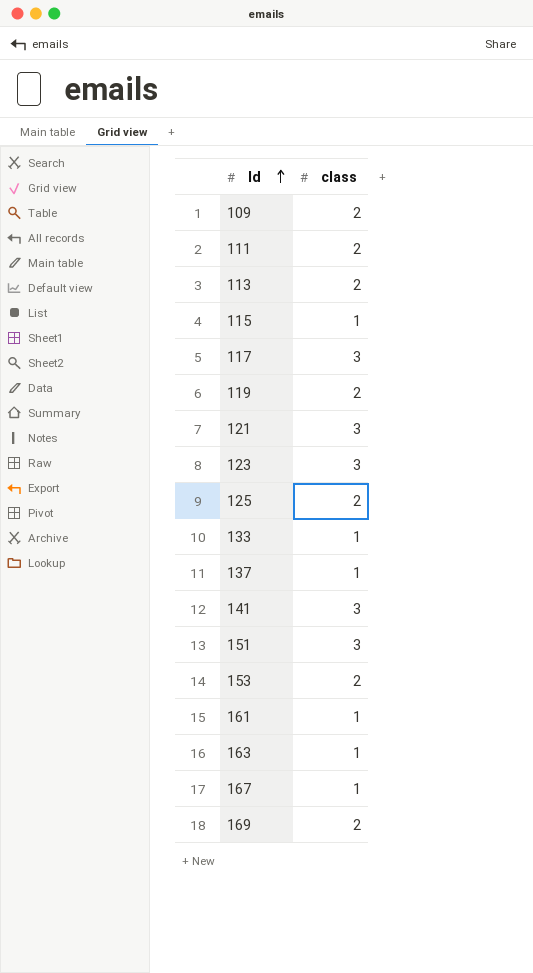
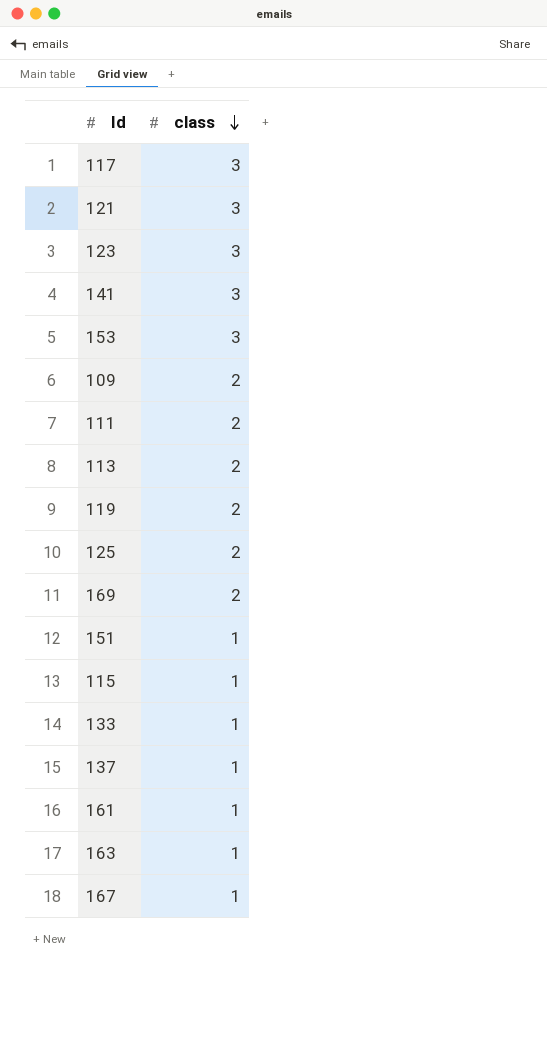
row order: Id ascending -> class descending
153 | class: 2 -> 3
151 | class: 3 -> 1

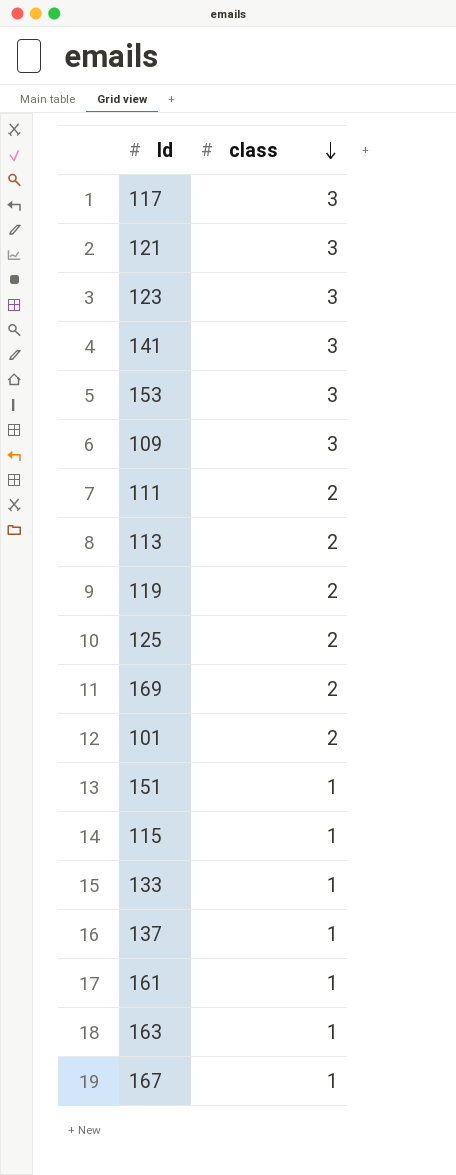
109 | class: 2 -> 3
row 101: none -> 2

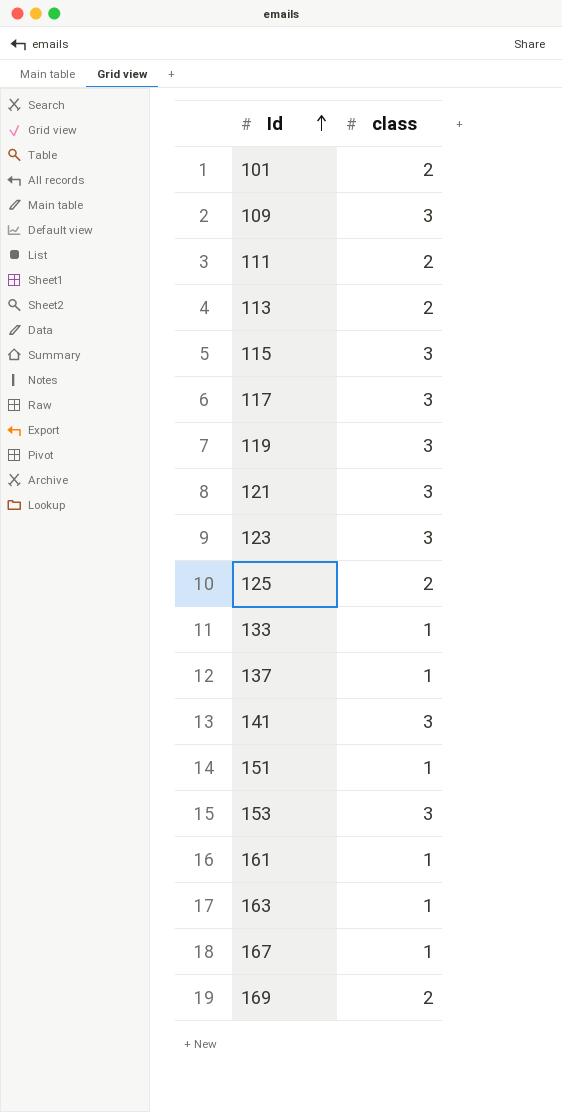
row order: class descending -> Id ascending
115 | class: 1 -> 3
119 | class: 2 -> 3

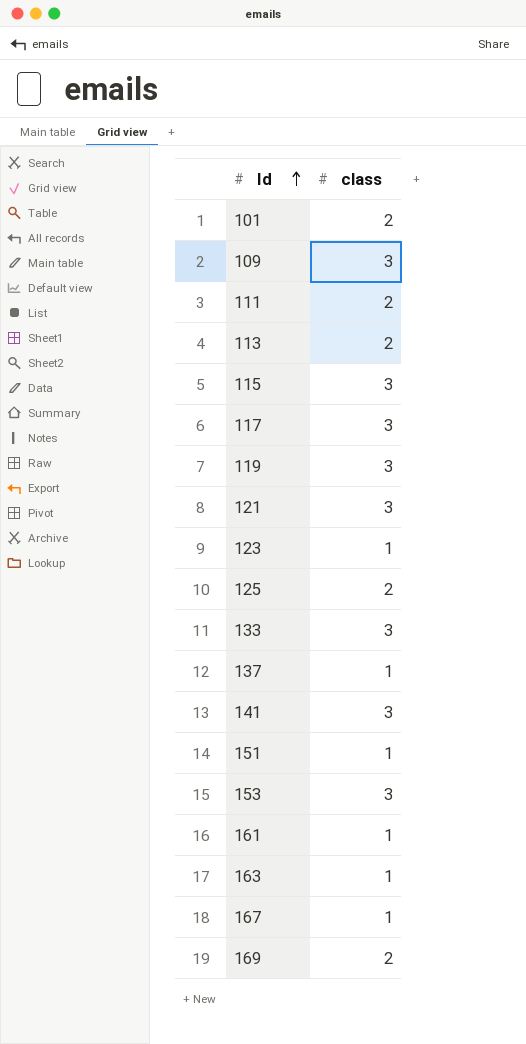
123 | class: 3 -> 1
133 | class: 1 -> 3

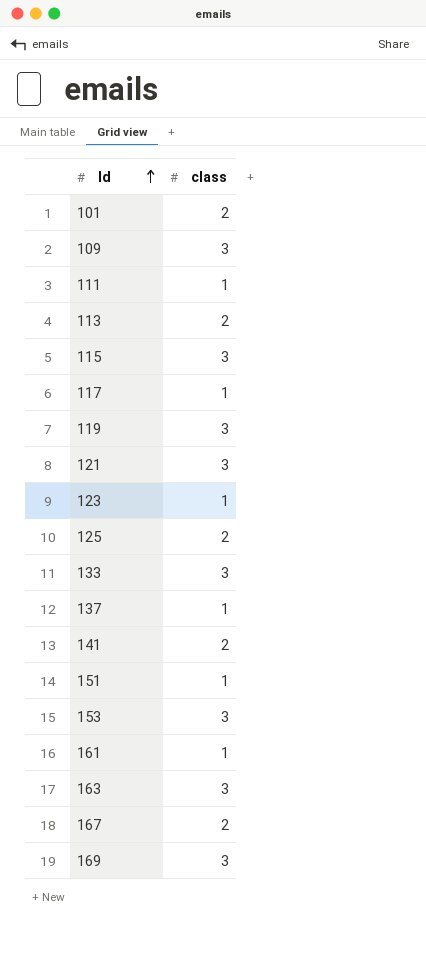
111 | class: 2 -> 1
117 | class: 3 -> 1
141 | class: 3 -> 2
163 | class: 1 -> 3
167 | class: 1 -> 2
169 | class: 2 -> 3

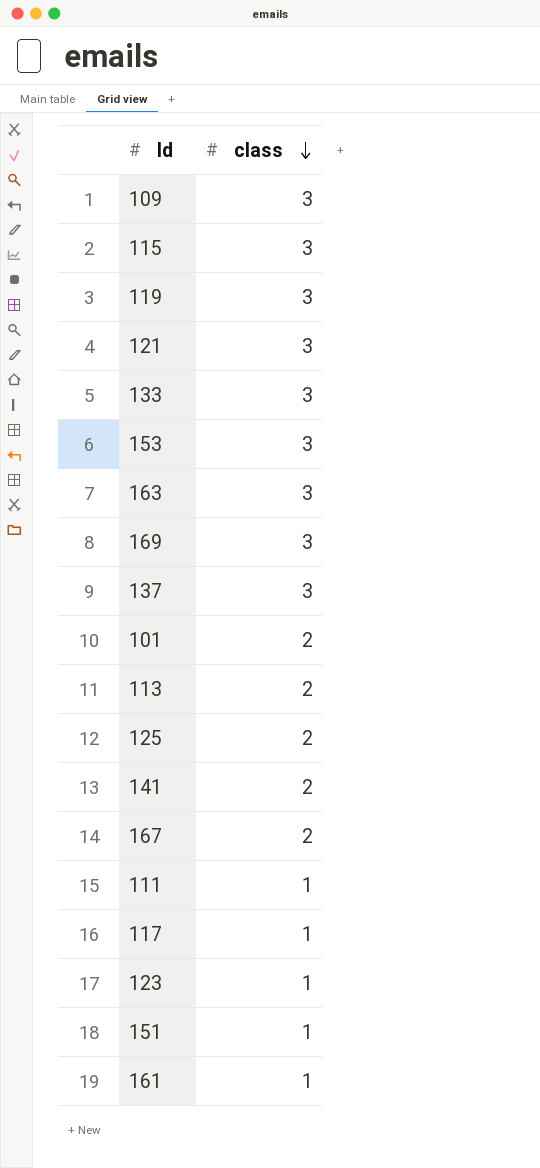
row order: Id ascending -> class descending
137 | class: 1 -> 3

